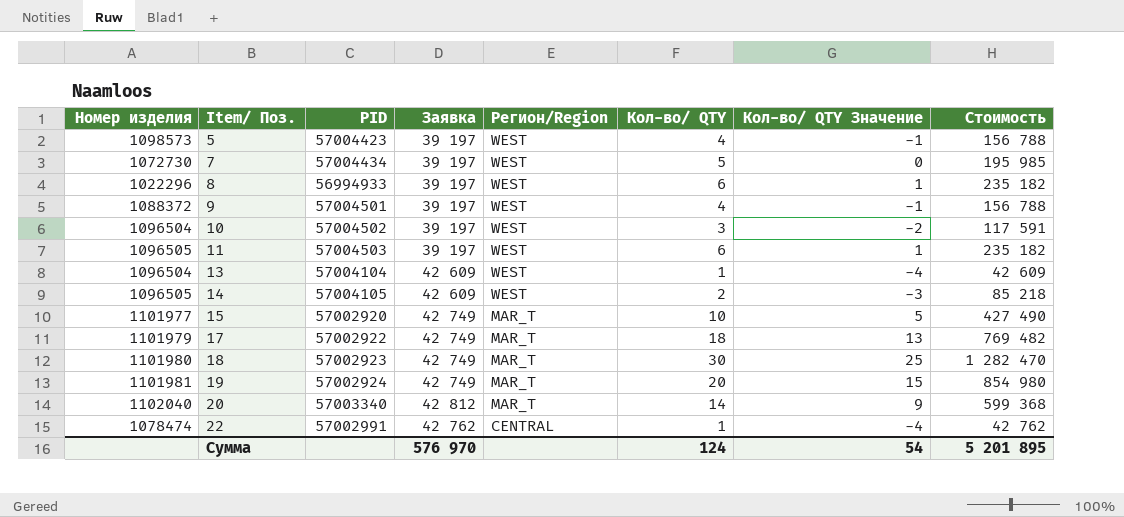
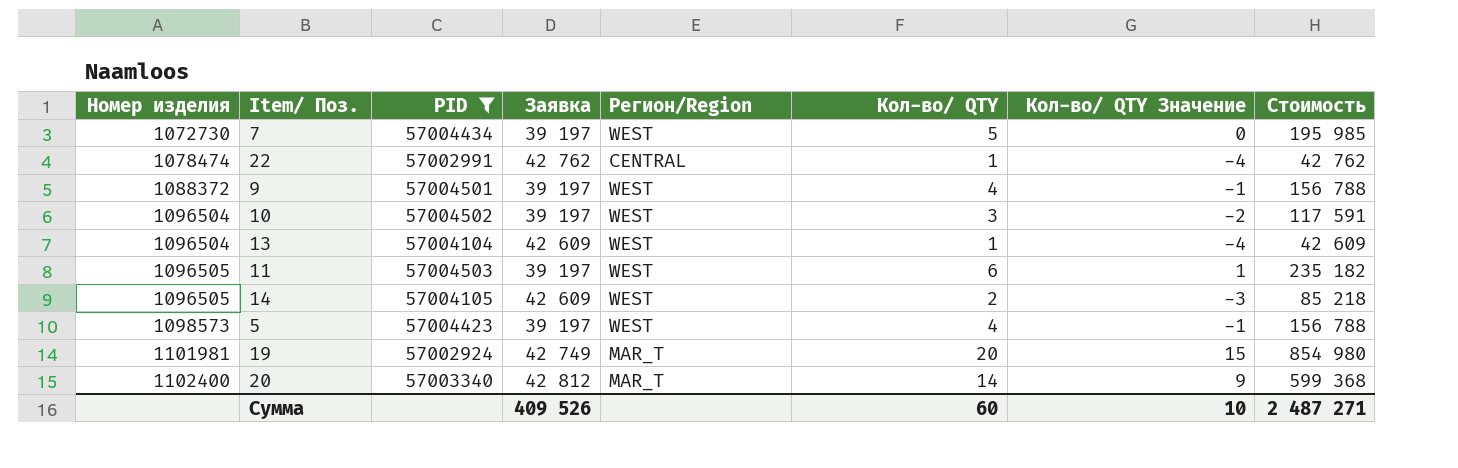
filter: none -> PID >= 57002924
row order: Item/ Поз. ascending -> Номер изделия ascending
20 | Номер изделия: 1102040 -> 1102400
Сумма | Заявка: 576 970 -> 409 526
Сумма | Кол-во/ QTY: 124 -> 60
Сумма | Кол-во/ QTY Значение: 54 -> 10
Сумма | Стоимость: 5 201 895 -> 2 487 271

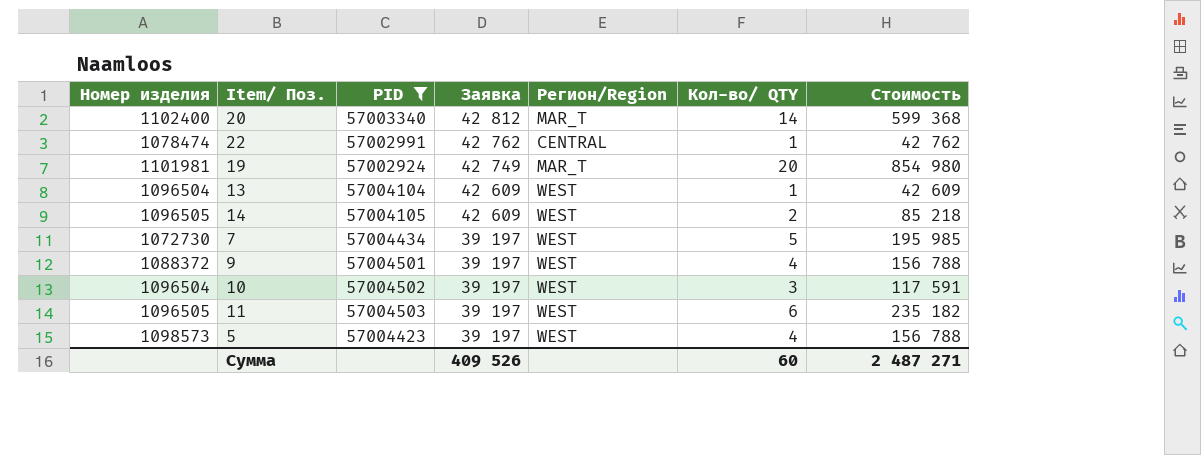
row order: Номер изделия ascending -> Заявка descending
column Кол-во/ QTY Значение | formula: [Кол-во/ QTY] - 5 -> none

